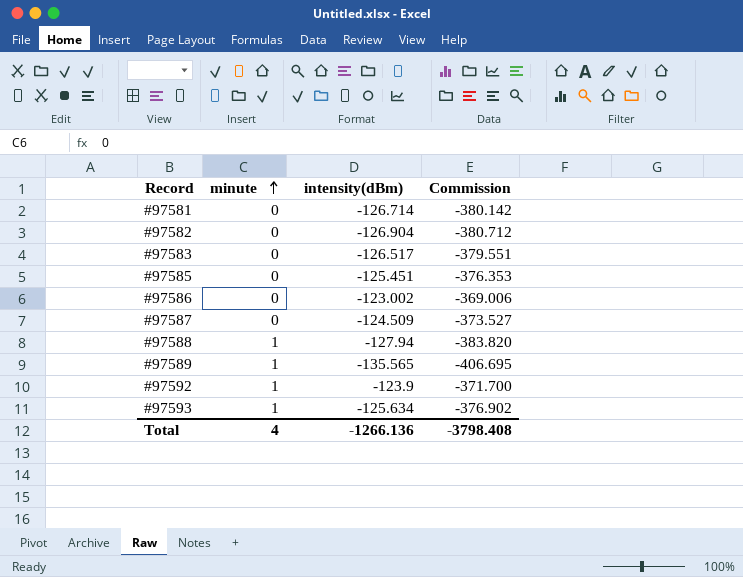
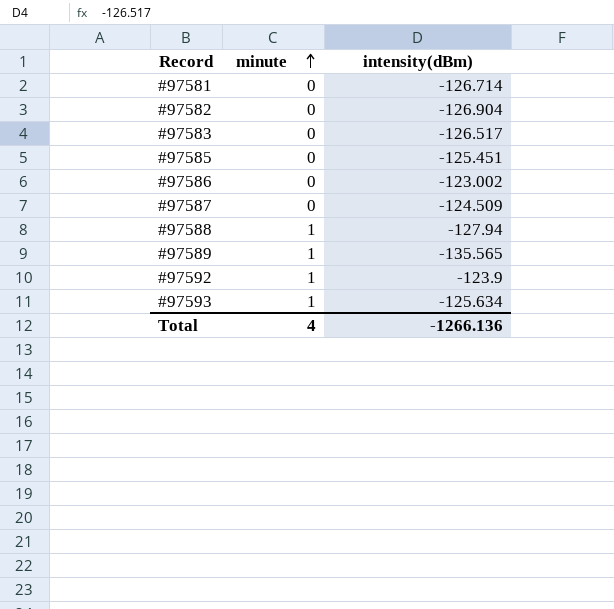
column Commission | formula: [intensity(dBm)] * 3 -> none

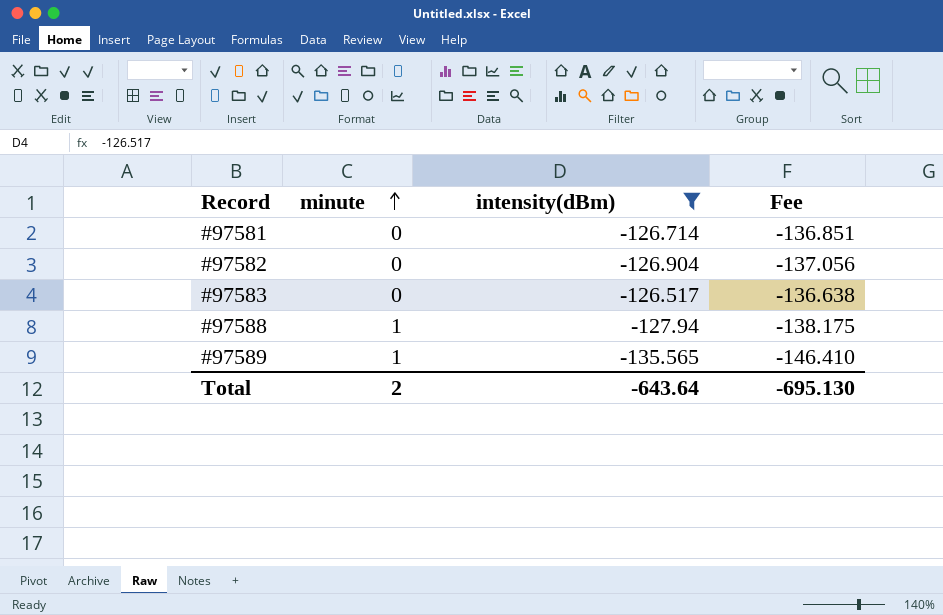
filter: none -> intensity(dBm) <= -126.517
column Fee | formula: none -> [intensity(dBm)] * 1.08
Total | minute: 4 -> 2
Total | intensity(dBm): -1266.136 -> -643.64

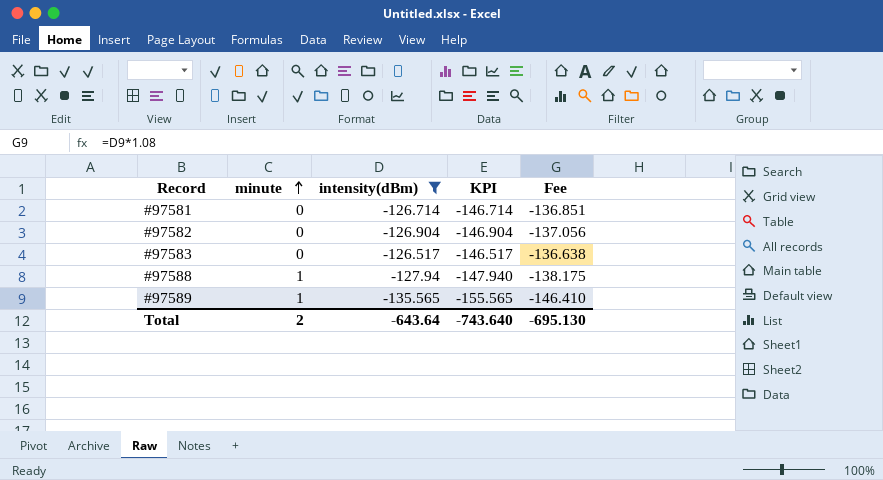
column KPI | formula: none -> [intensity(dBm)] - 20

